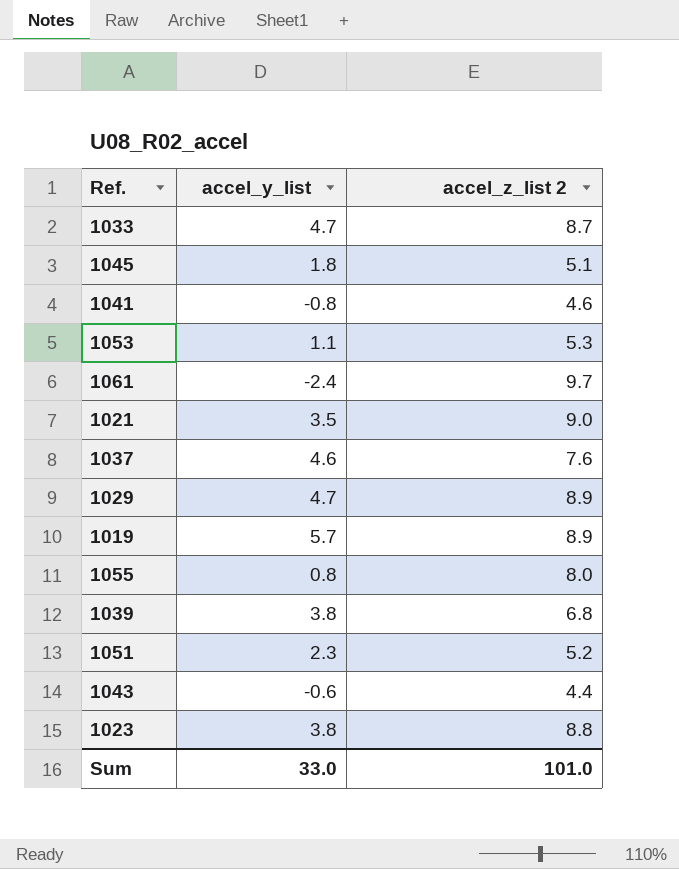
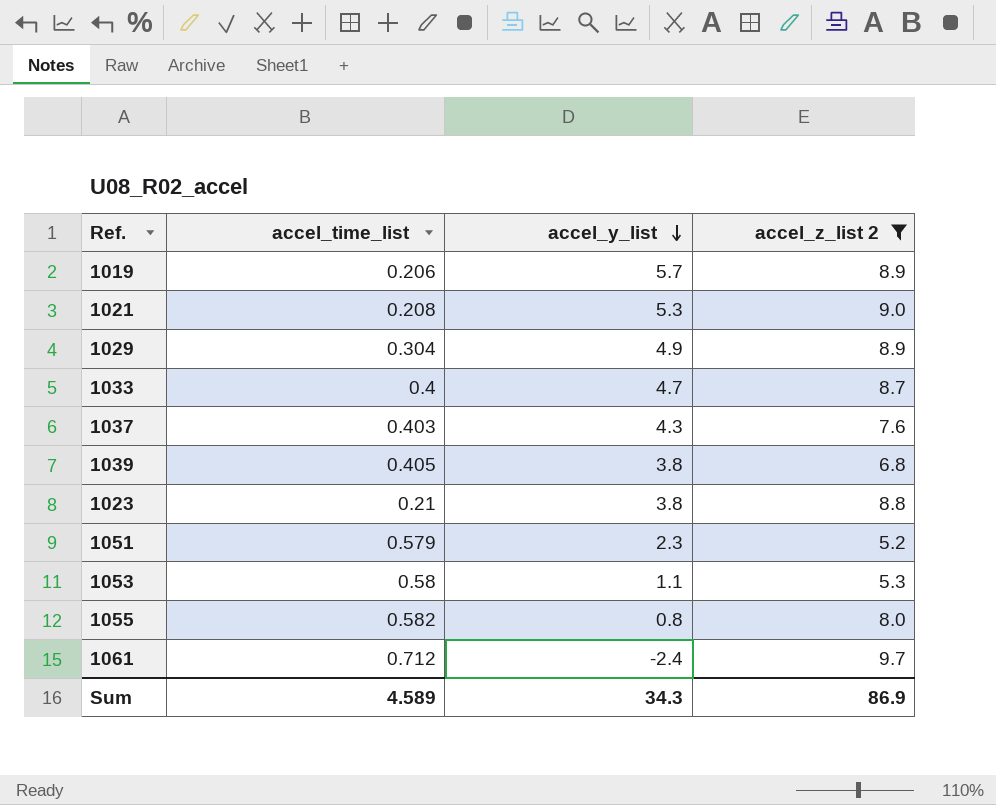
filter: none -> accel_z_list 2 >= 5.2
row order: none -> accel_y_list descending
column accel_time_list | position: none -> 2
1021 | accel_y_list: 3.5 -> 5.3
1029 | accel_y_list: 4.7 -> 4.9
1037 | accel_y_list: 4.6 -> 4.3
Sum | accel_y_list: 33.0 -> 34.3
Sum | accel_z_list 2: 101.0 -> 86.9

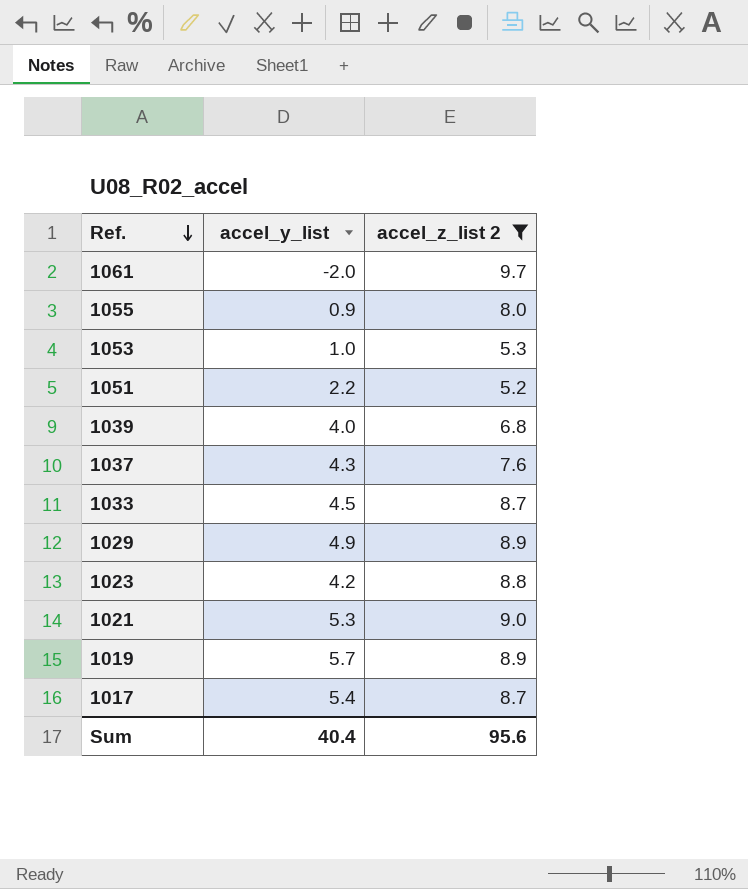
row order: accel_y_list descending -> Ref. descending
column accel_time_list | position: 2 -> none
1061 | accel_y_list: -2.4 -> -2.0
1055 | accel_y_list: 0.8 -> 0.9
1053 | accel_y_list: 1.1 -> 1.0
1051 | accel_y_list: 2.3 -> 2.2
1039 | accel_y_list: 3.8 -> 4.0
1033 | accel_y_list: 4.7 -> 4.5
1023 | accel_y_list: 3.8 -> 4.2
row 1017: none -> 5.4 | 8.7
Sum | accel_y_list: 34.3 -> 40.4
Sum | accel_z_list 2: 86.9 -> 95.6

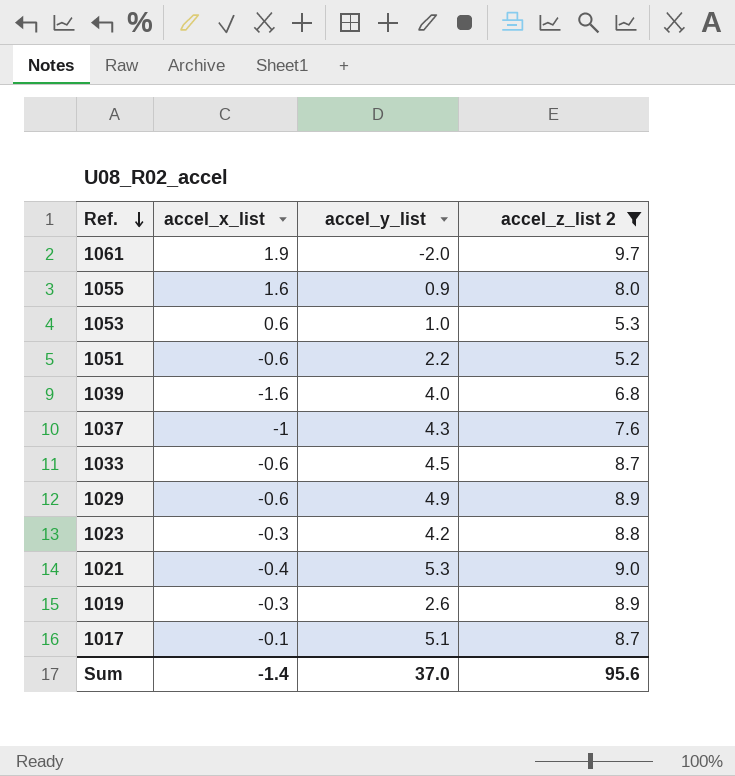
column accel_x_list | position: none -> 2
1019 | accel_y_list: 5.7 -> 2.6
1017 | accel_y_list: 5.4 -> 5.1
Sum | accel_y_list: 40.4 -> 37.0

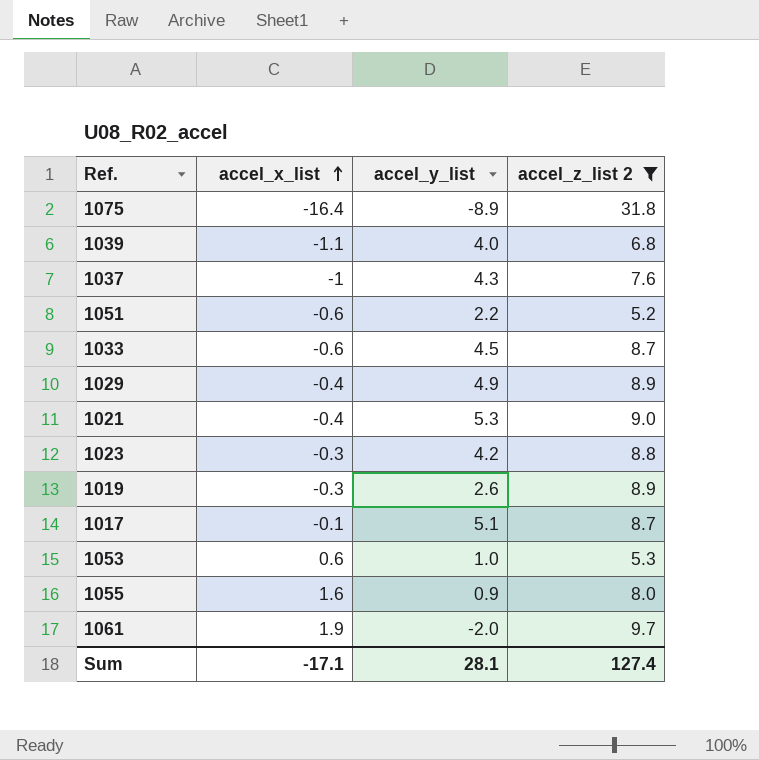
row order: Ref. descending -> accel_x_list ascending
row 1075: none -> -16.4 | -8.9 | 31.8
1039 | accel_x_list: -1.6 -> -1.1
1029 | accel_x_list: -0.6 -> -0.4
Sum | accel_x_list: -1.4 -> -17.1
Sum | accel_y_list: 37.0 -> 28.1
Sum | accel_z_list 2: 95.6 -> 127.4

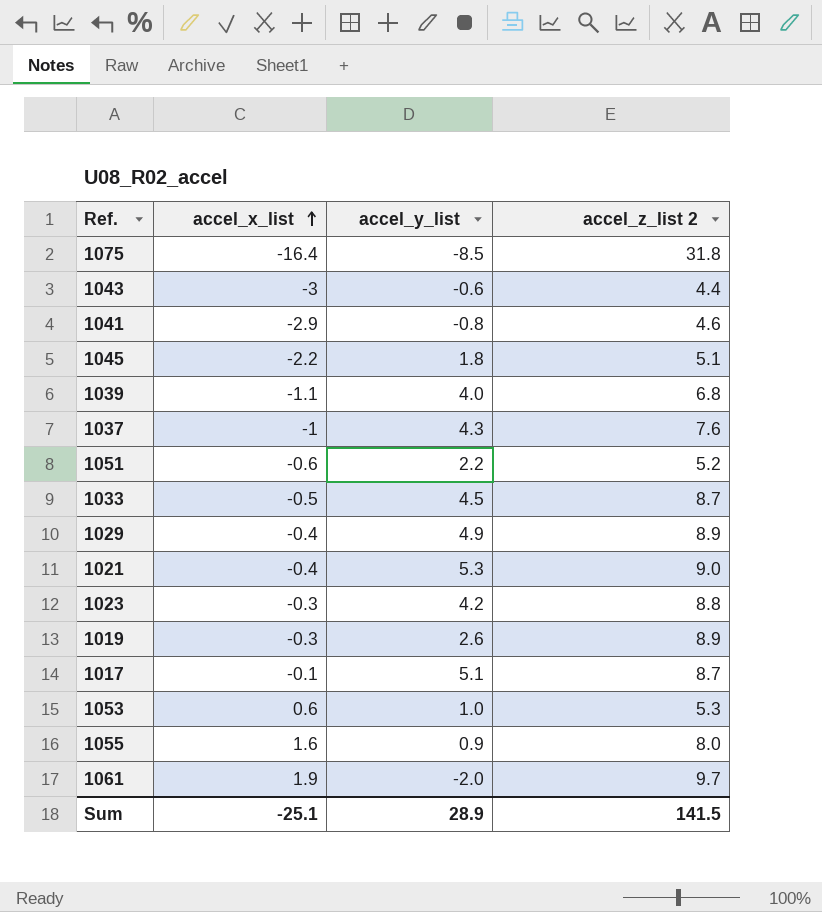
filter: accel_z_list 2 >= 5.2 -> none
1075 | accel_y_list: -8.9 -> -8.5
1033 | accel_x_list: -0.6 -> -0.5
Sum | accel_x_list: -17.1 -> -25.1
Sum | accel_y_list: 28.1 -> 28.9
Sum | accel_z_list 2: 127.4 -> 141.5

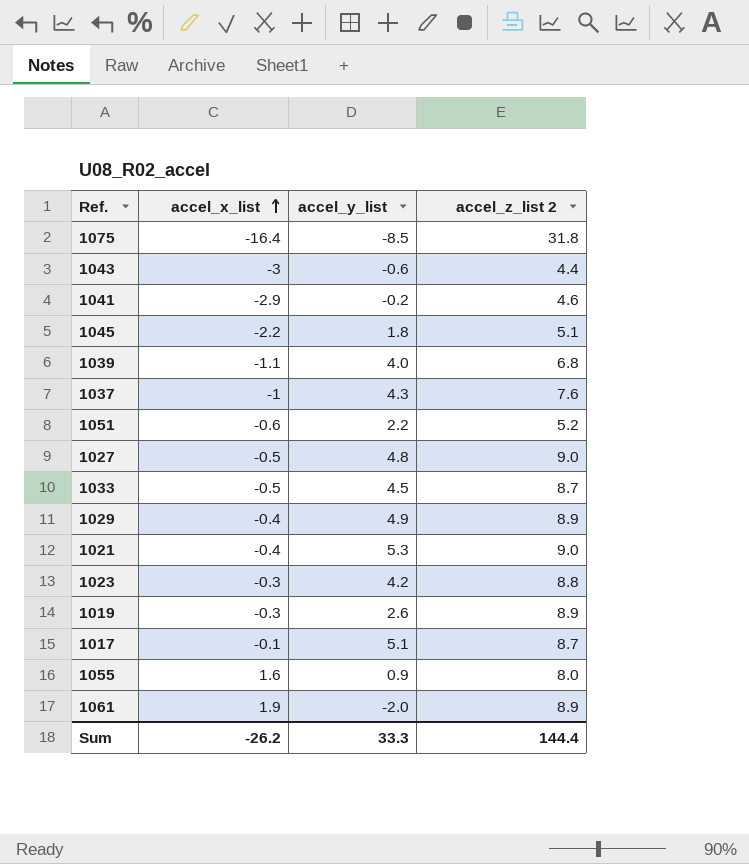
row 1053: 0.6 | 1.0 | 5.3 -> none
1041 | accel_y_list: -0.8 -> -0.2
row 1027: none -> -0.5 | 4.8 | 9.0
1061 | accel_z_list 2: 9.7 -> 8.9
Sum | accel_x_list: -25.1 -> -26.2
Sum | accel_y_list: 28.9 -> 33.3
Sum | accel_z_list 2: 141.5 -> 144.4

